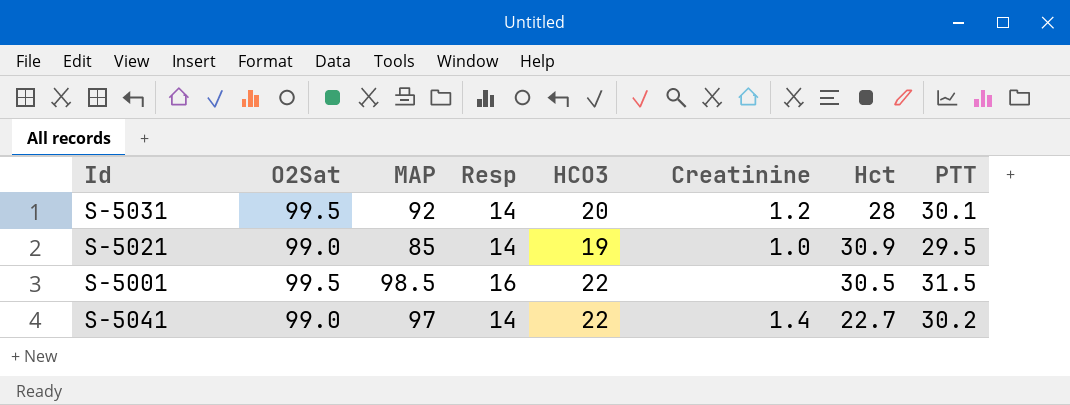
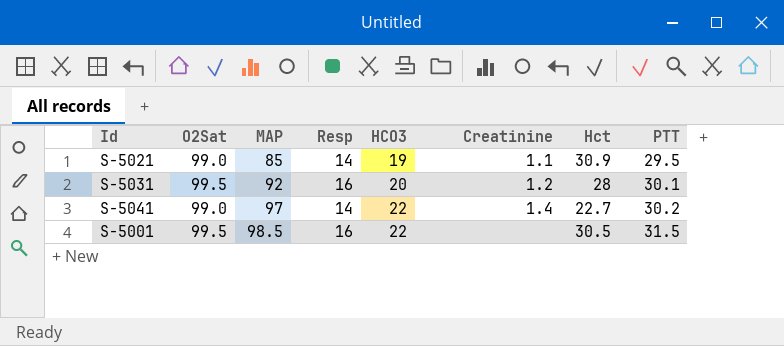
row order: none -> MAP ascending
S-5021 | Creatinine: 1.0 -> 1.1
S-5031 | Resp: 14 -> 16

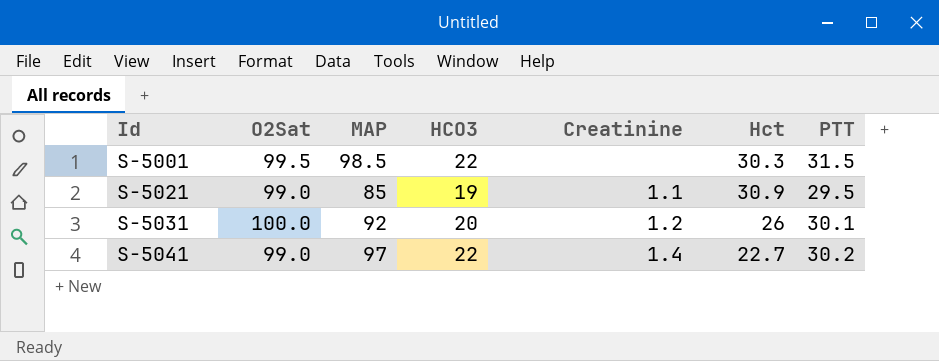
row order: MAP ascending -> Id ascending
column Resp | position: 4 -> none
S-5001 | Hct: 30.5 -> 30.3
S-5031 | O2Sat: 99.5 -> 100.0
S-5031 | Hct: 28 -> 26

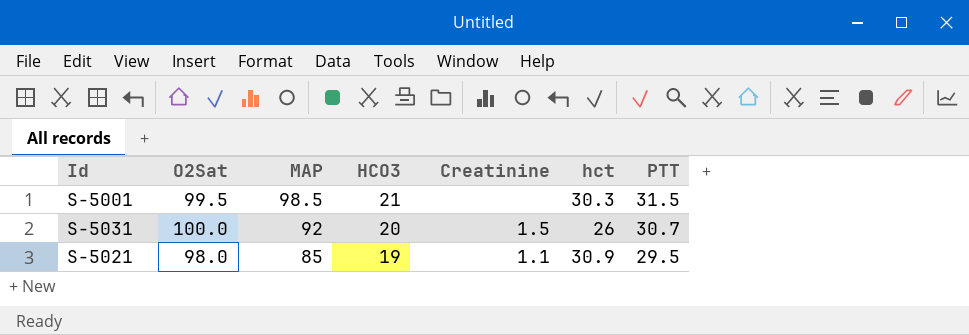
row order: Id ascending -> MAP descending
column name: Hct -> hct
row S-5041: 99.0 | 97 | 22 | 1.4 | 22.7 | 30.2 -> none
S-5001 | HCO3: 22 -> 21
S-5031 | Creatinine: 1.2 -> 1.5
S-5031 | PTT: 30.1 -> 30.7
S-5021 | O2Sat: 99.0 -> 98.0

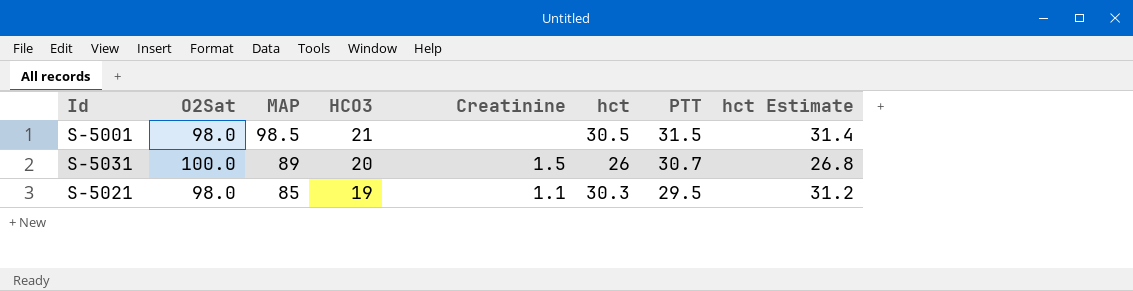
column hct Estimate | formula: none -> [hct] * 1.03
S-5001 | O2Sat: 99.5 -> 98.0
S-5001 | hct: 30.3 -> 30.5
S-5031 | MAP: 92 -> 89
S-5021 | hct: 30.9 -> 30.3

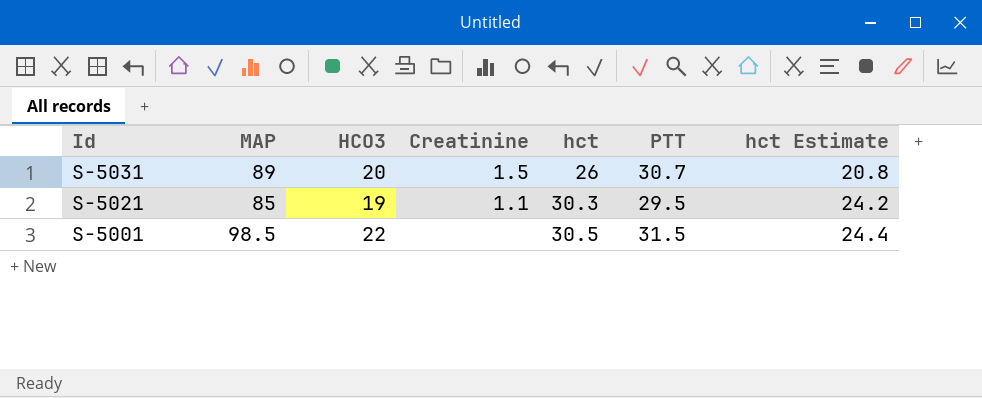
row order: MAP descending -> Id descending
column O2Sat | position: 2 -> none
column hct Estimate | formula: [hct] * 1.03 -> [hct] * 0.8
S-5001 | HCO3: 21 -> 22

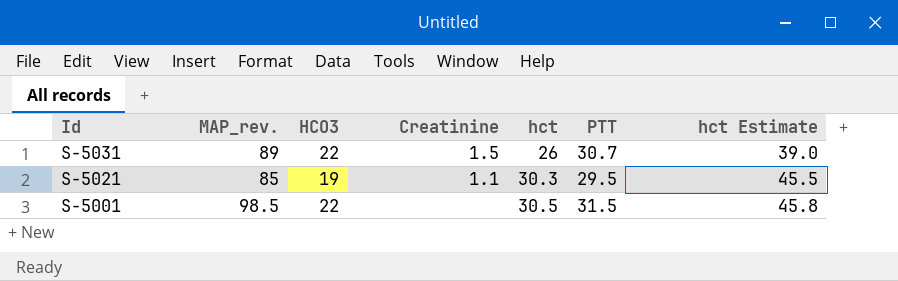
column name: MAP -> MAP_rev.
column hct Estimate | formula: [hct] * 0.8 -> [hct] * 1.5
S-5031 | HCO3: 20 -> 22

